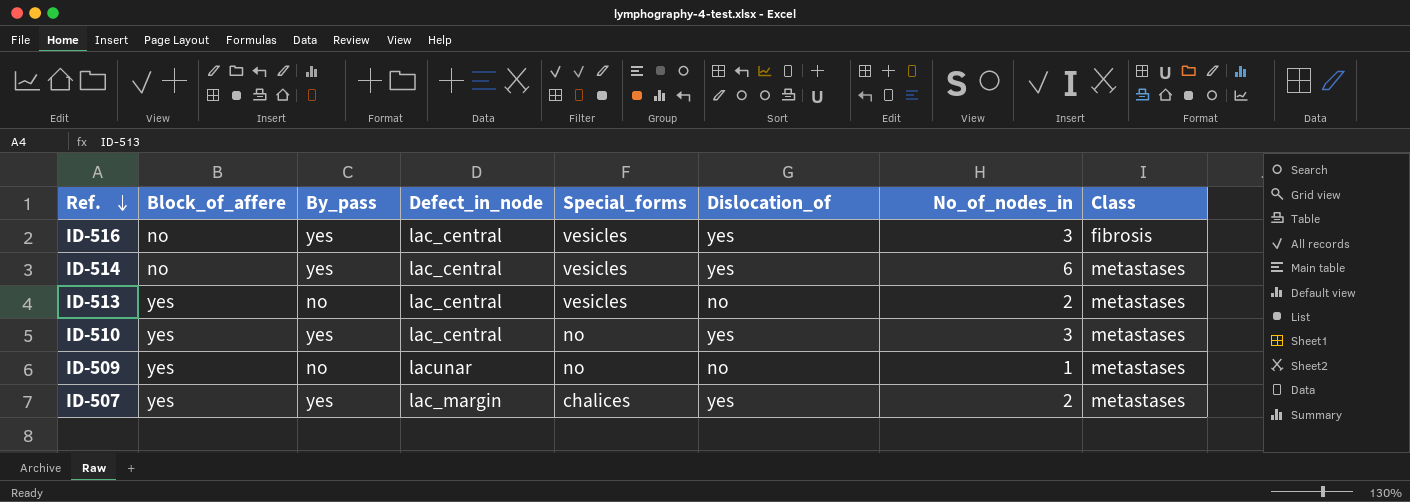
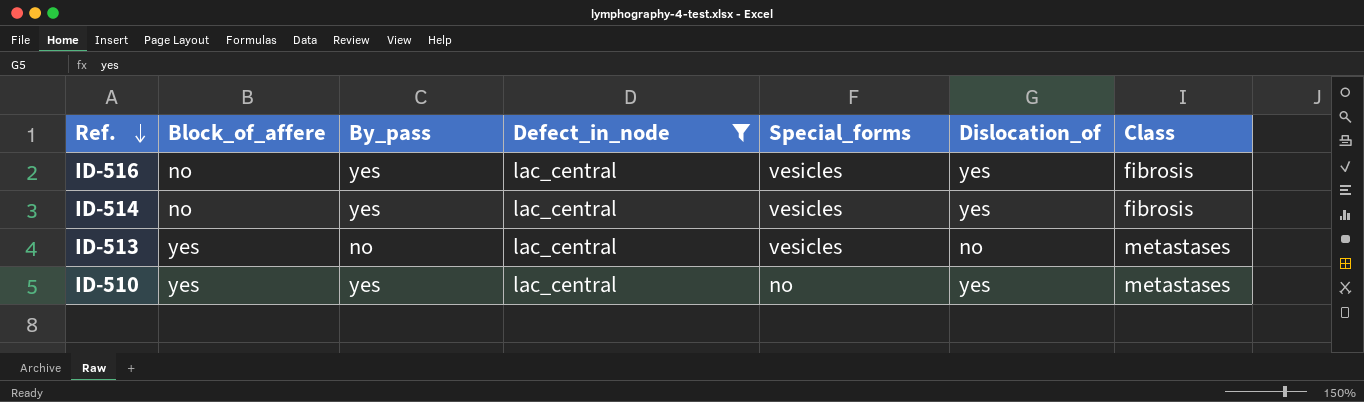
filter: none -> Defect_in_node = lac_central
column No_of_nodes_in | position: 7 -> none
ID-514 | Class: metastases -> fibrosis

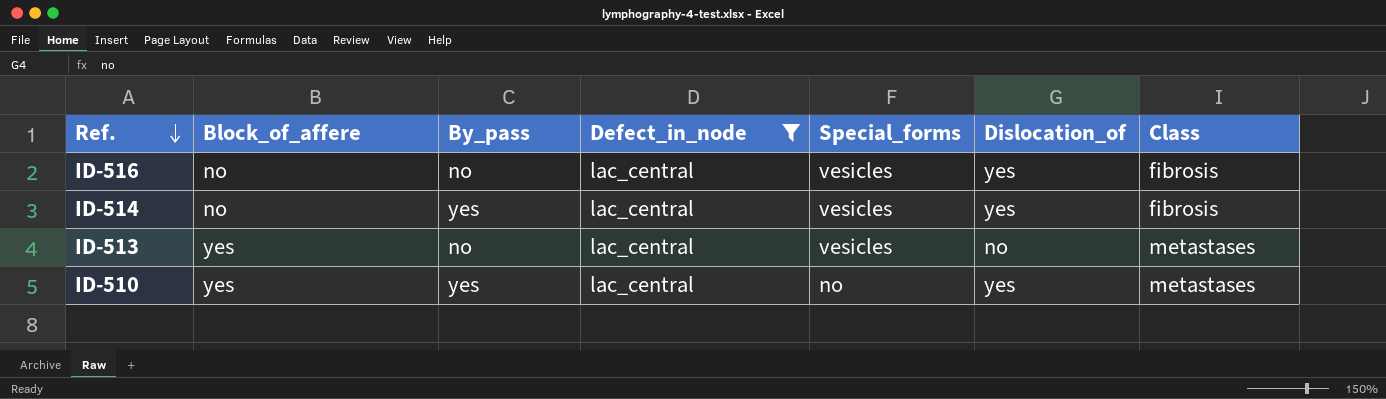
ID-516 | By_pass: yes -> no

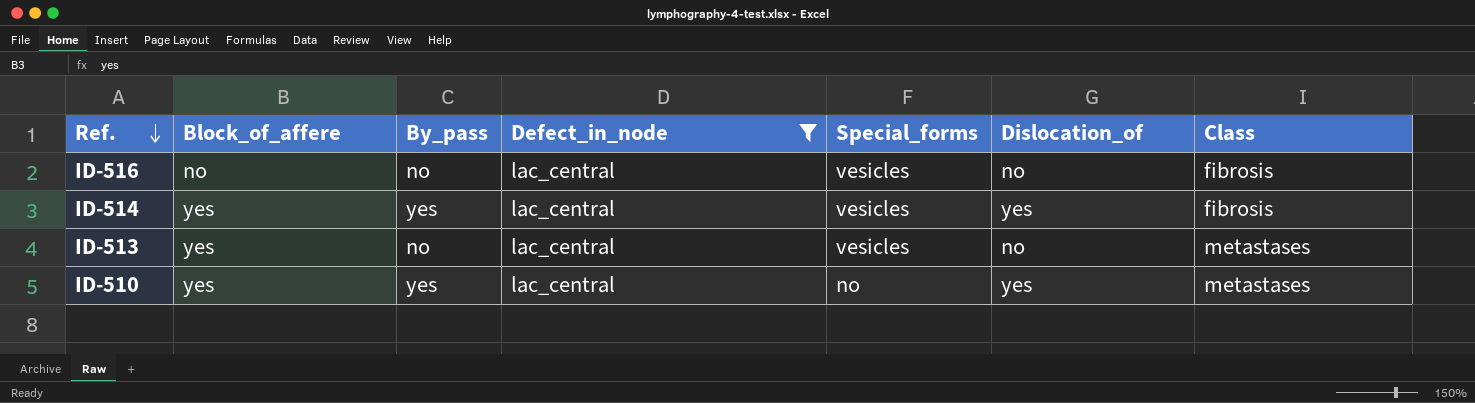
ID-516 | Dislocation_of: yes -> no
ID-514 | Block_of_affere: no -> yes

